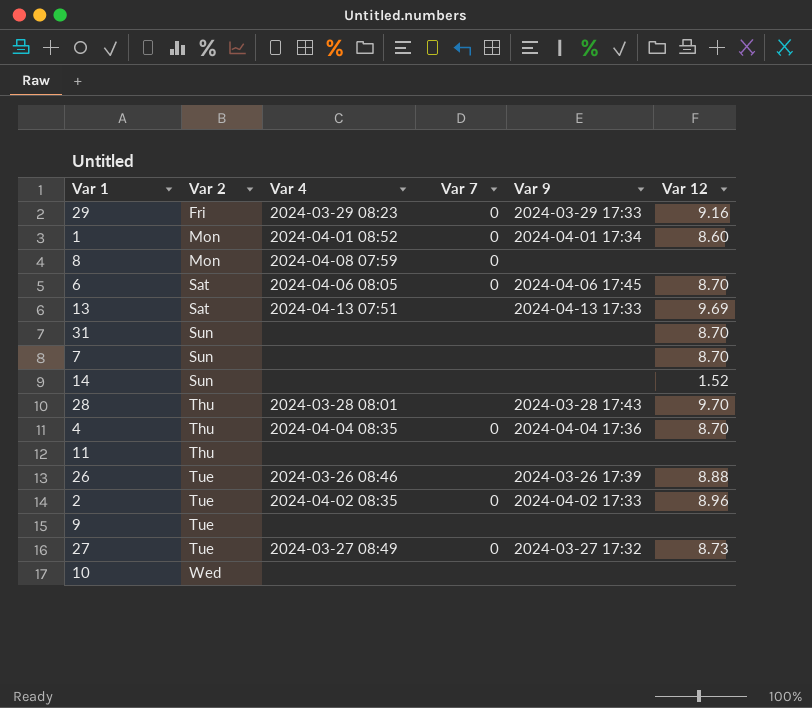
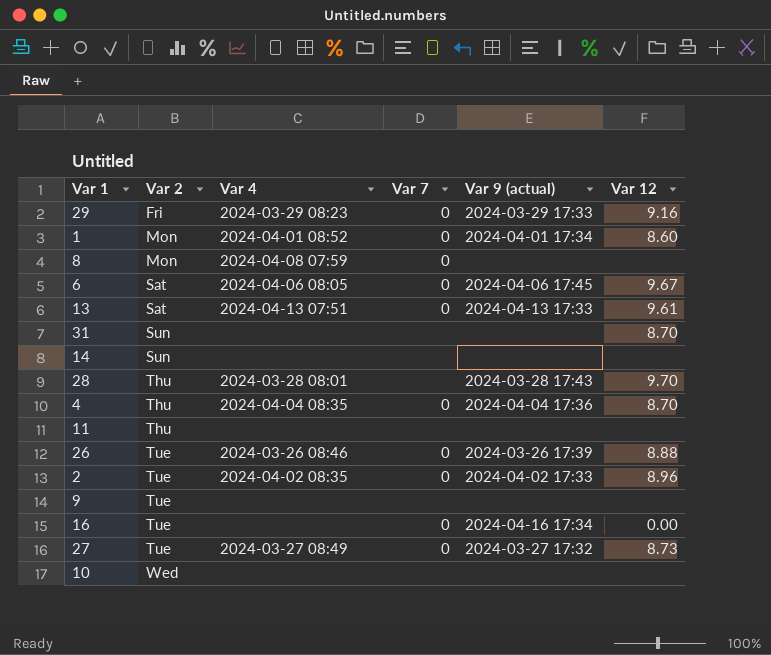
column name: Var 9 -> Var 9 (actual)
row 7: Sun | none | none | none | 8.70 -> none
6 | Var 12: 8.70 -> 9.67
13 | Var 7: none -> 0
13 | Var 12: 9.69 -> 9.61
14 | Var 12: 1.52 -> none
26 | Var 7: none -> 0
row 16: none -> Tue | none | 0 | 2024-04-16 17:34 | 0.00

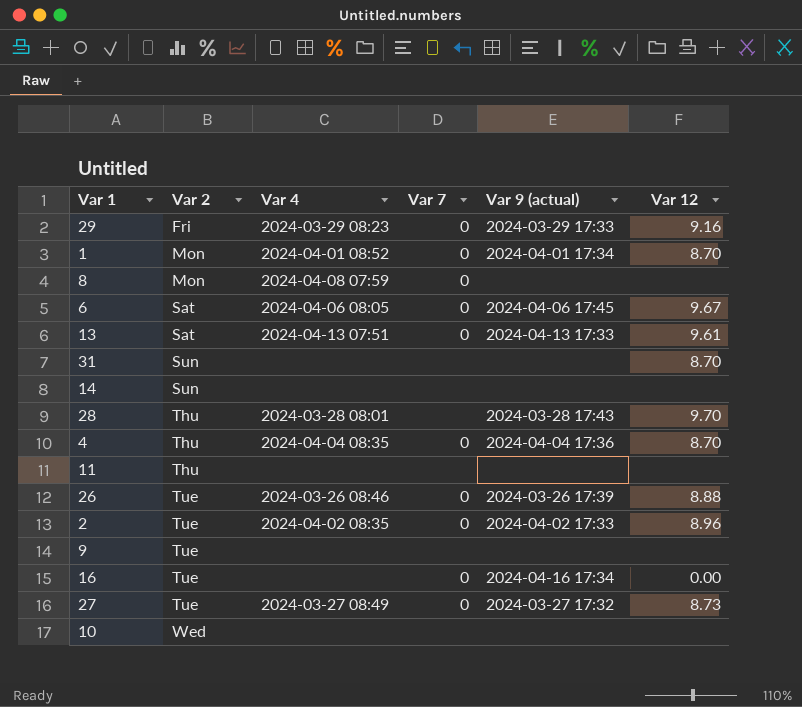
1 | Var 12: 8.60 -> 8.70

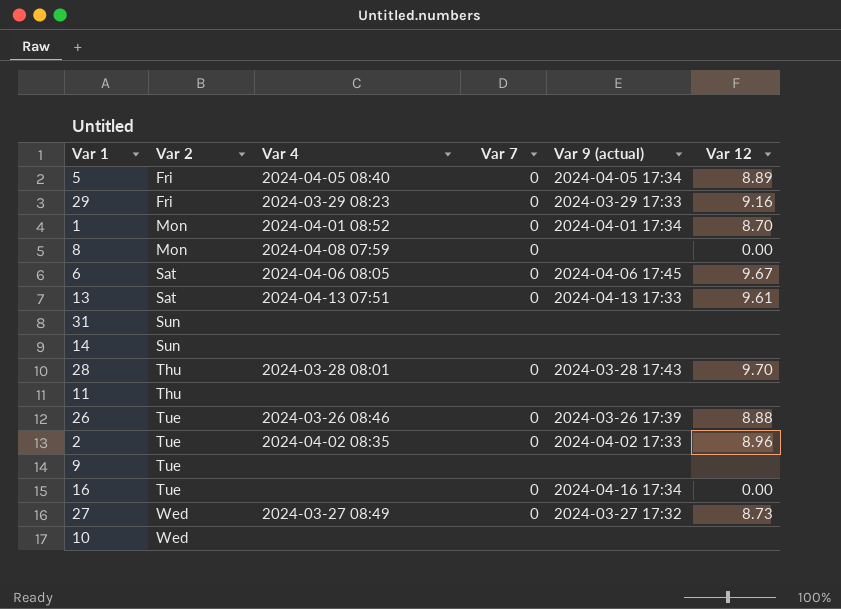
row 4: Thu | 2024-04-04 08:35 | 0 | 2024-04-04 17:36 | 8.70 -> none
row 5: none -> Fri | 2024-04-05 08:40 | 0 | 2024-04-05 17:34 | 8.89
8 | Var 12: none -> 0.00
31 | Var 12: 8.70 -> none
28 | Var 7: none -> 0
27 | Var 2: Tue -> Wed

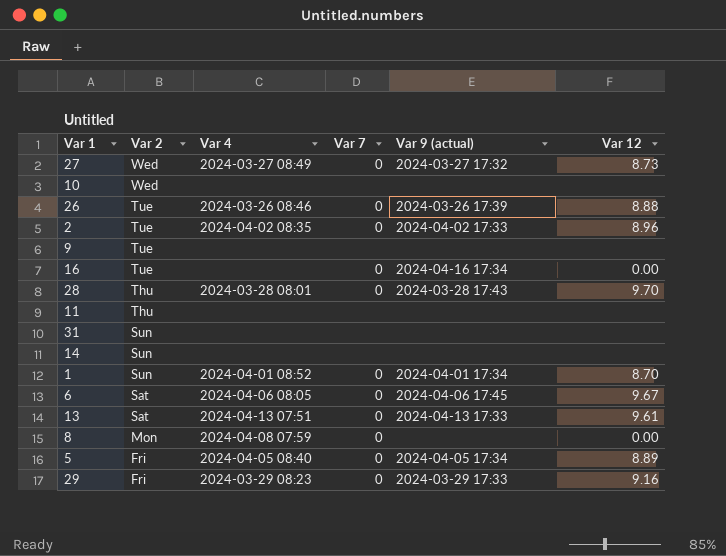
row order: Var 2 ascending -> Var 2 descending
1 | Var 2: Mon -> Sun

